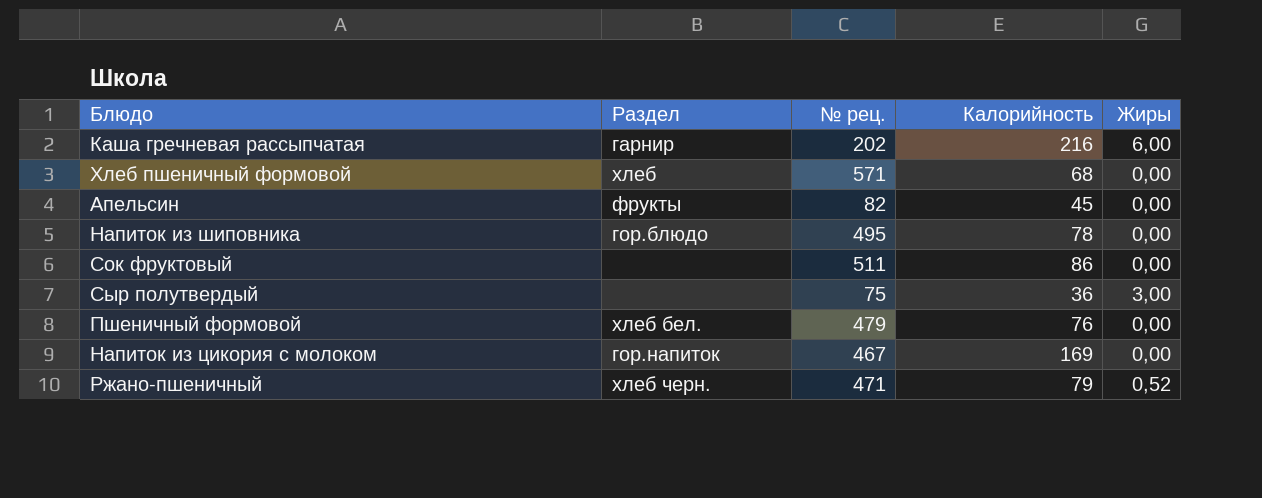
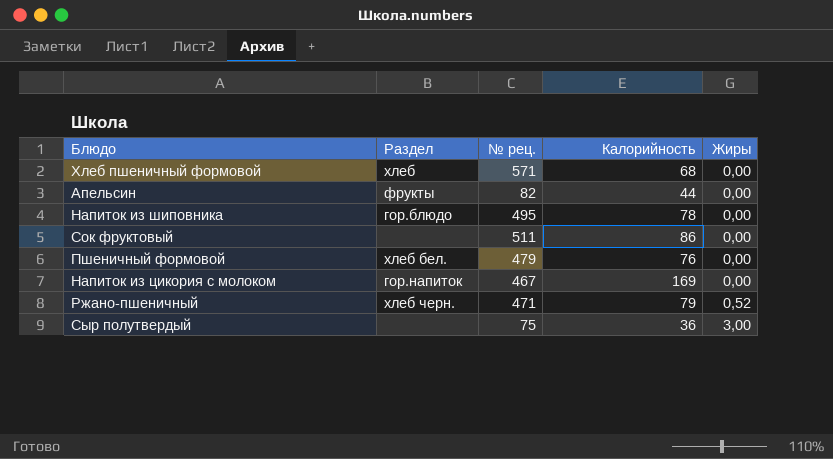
row order: none -> Жиры ascending
row Каша гречневая рассыпчатая: гарнир | 202 | 216 | 6,00 -> none
Апельсин | Калорийность: 45 -> 44

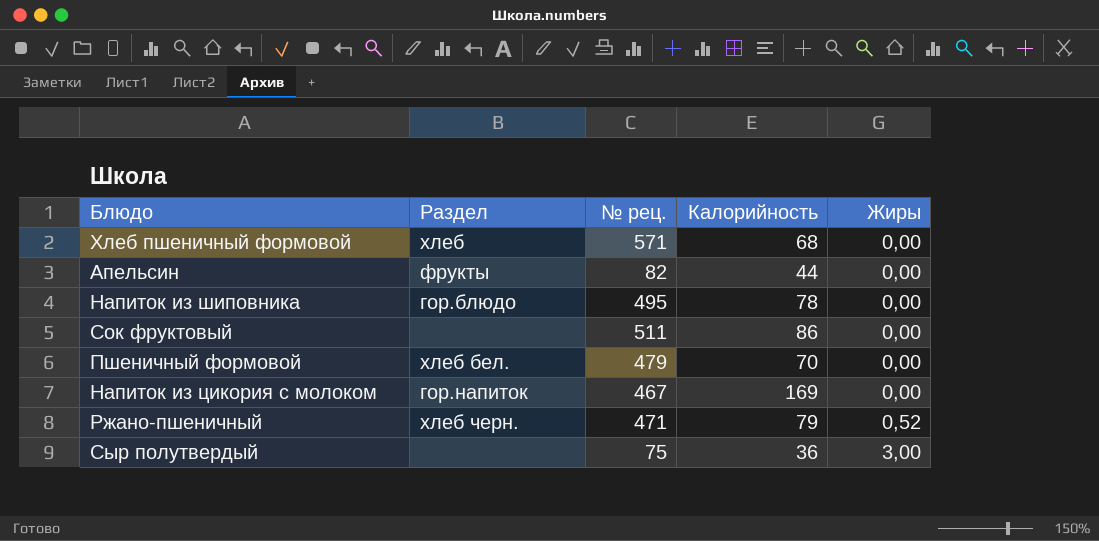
Пшеничный формовой | Калорийность: 76 -> 70

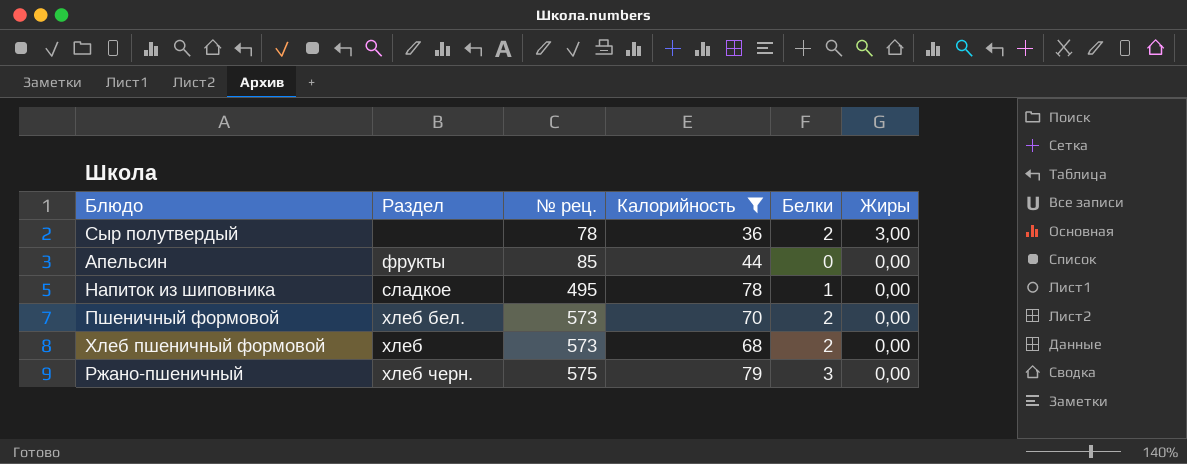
filter: none -> Калорийность <= 79
row order: Жиры ascending -> № рец. ascending
column Белки | position: none -> 5
Сыр полутвердый | № рец.: 75 -> 78
Апельсин | № рец.: 82 -> 85
Напиток из шиповника | Раздел: гор.блюдо -> сладкое
Пшеничный формовой | № рец.: 479 -> 573
Хлеб пшеничный формовой | № рец.: 571 -> 573
Ржано-пшеничный | № рец.: 471 -> 575
Ржано-пшеничный | Жиры: 0,52 -> 0,00

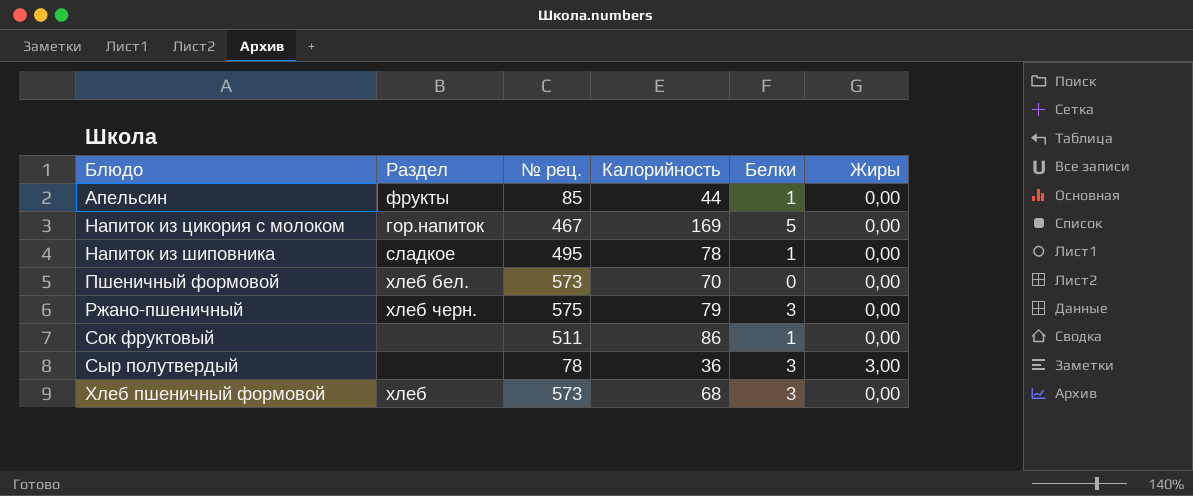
filter: Калорийность <= 79 -> none
row order: № рец. ascending -> Блюдо ascending
Апельсин | Белки: 0 -> 1
Пшеничный формовой | Белки: 2 -> 0
Сыр полутвердый | Белки: 2 -> 3
Хлеб пшеничный формовой | Белки: 2 -> 3

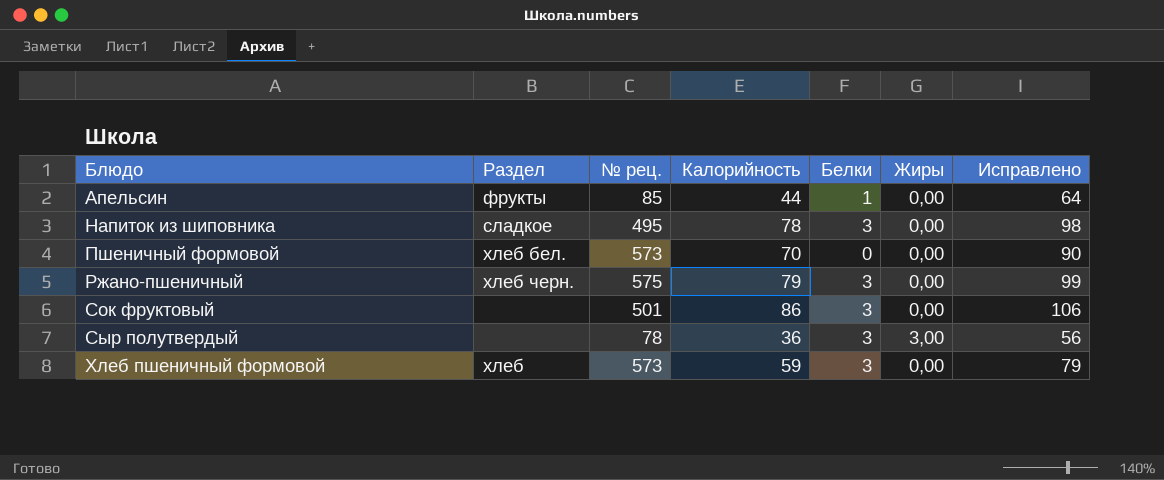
column Исправлено | formula: none -> [Калорийность] + 20
row Напиток из цикория с молоком: гор.напиток | 467 | 169 | 5 | 0,00 -> none
Напиток из шиповника | Белки: 1 -> 3
Сок фруктовый | № рец.: 511 -> 501
Сок фруктовый | Белки: 1 -> 3
Хлеб пшеничный формовой | Калорийность: 68 -> 59

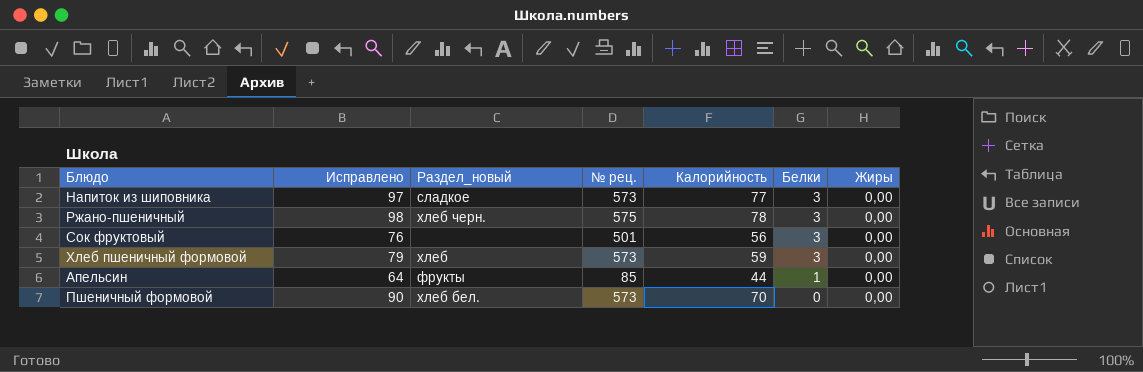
row order: Блюдо ascending -> Белки descending
column Исправлено | position: 7 -> 2
column name: Раздел -> Раздел_новый
row Сыр полутвердый: none | 78 | 36 | 3 | 3,00 | 56 -> none
Напиток из шиповника | Исправлено: 98 -> 97
Напиток из шиповника | № рец.: 495 -> 573
Напиток из шиповника | Калорийность: 78 -> 77
Ржано-пшеничный | Исправлено: 99 -> 98
Ржано-пшеничный | Калорийность: 79 -> 78
Сок фруктовый | Исправлено: 106 -> 76
Сок фруктовый | Калорийность: 86 -> 56

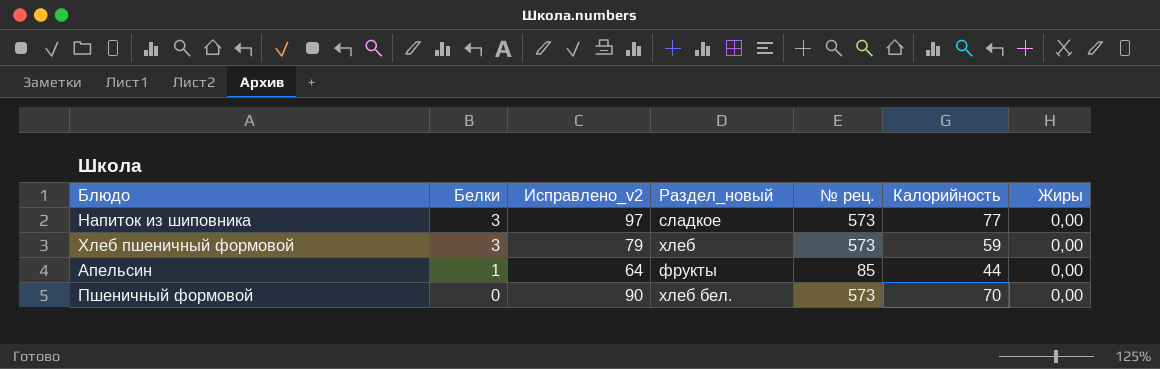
column Белки | position: 6 -> 2
column name: Исправлено -> Исправлено_v2
row Ржано-пшеничный: 98 | хлеб черн. | 575 | 78 | 3 | 0,00 -> none
row Сок фруктовый: 76 | none | 501 | 56 | 3 | 0,00 -> none

